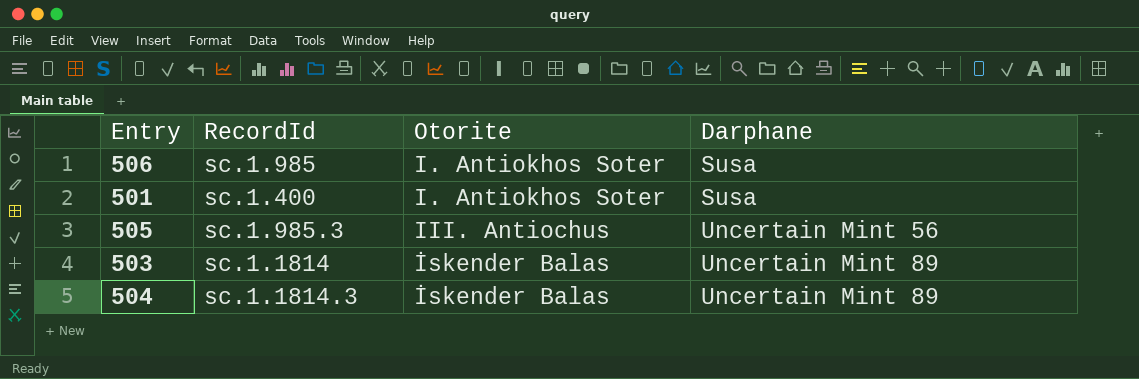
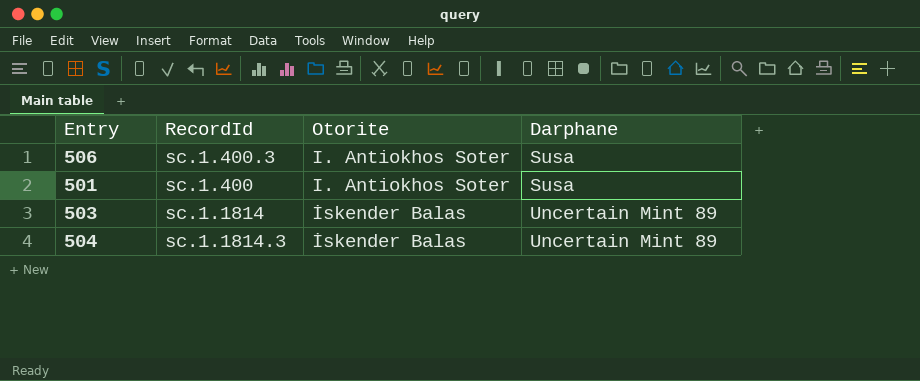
row 505: sc.1.985.3 | III. Antiochus | Uncertain Mint 56 -> none
506 | RecordId: sc.1.985 -> sc.1.400.3

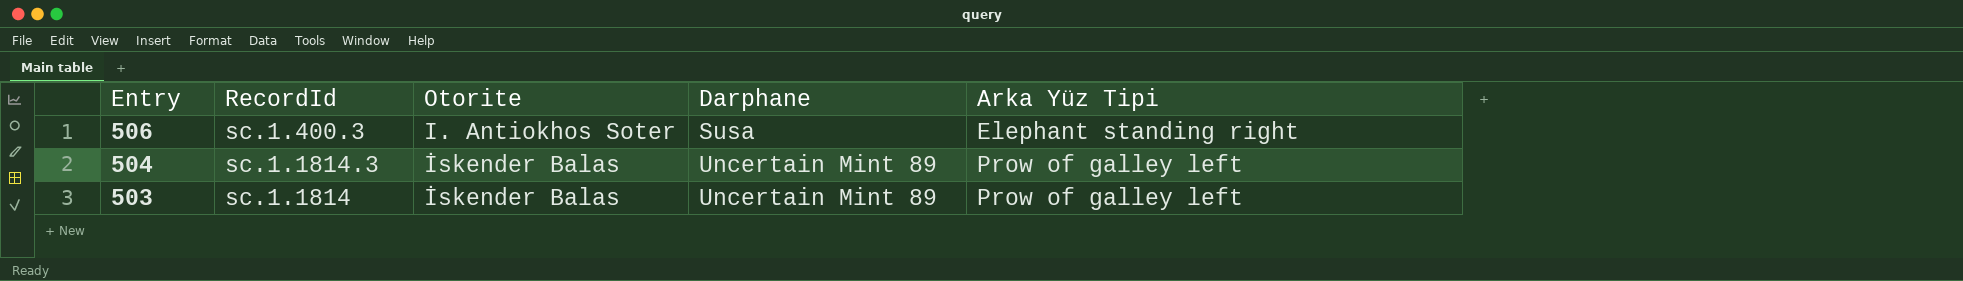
row order: Otorite ascending -> Entry descending
column Arka Yüz Tipi | position: none -> 5
row 501: sc.1.400 | I. Antiokhos Soter | Susa -> none

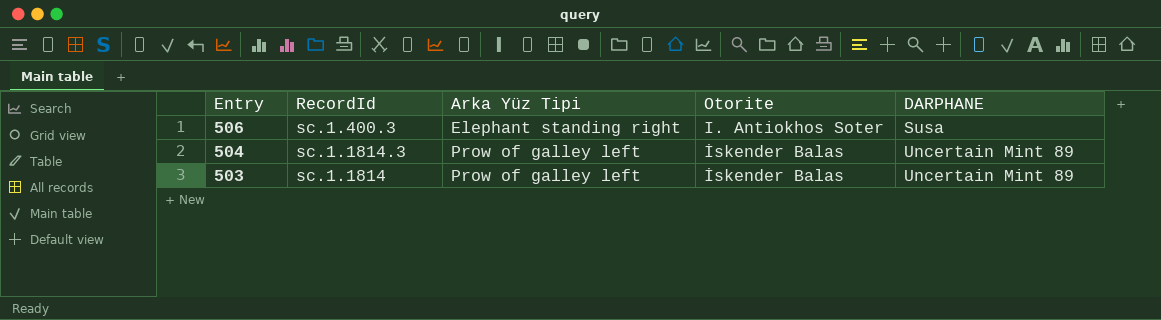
column Arka Yüz Tipi | position: 5 -> 3
column name: Darphane -> DARPHANE

